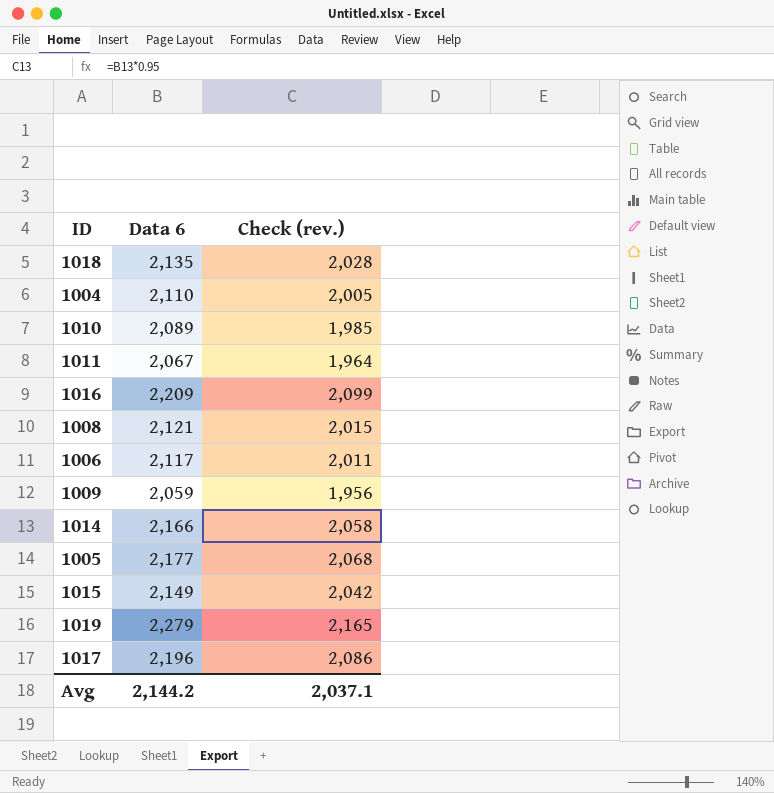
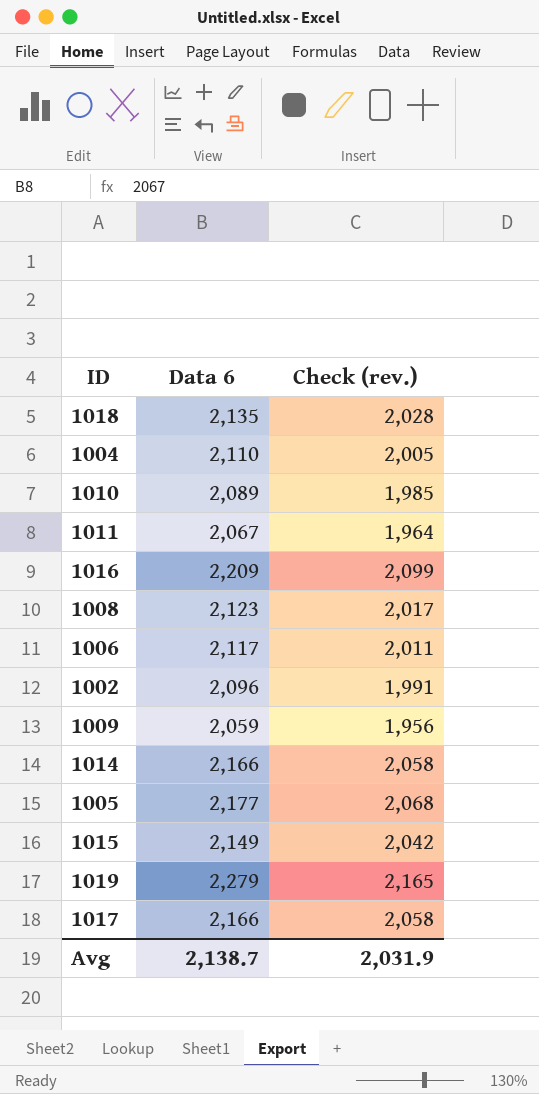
1008 | Data 6: 2,121 -> 2,123
1008 | Check (rev.): 2,015 -> 2,017
row 1002: none -> 2,096 | 1,991
1017 | Data 6: 2,196 -> 2,166
1017 | Check (rev.): 2,086 -> 2,058
Avg | Data 6: 2,144.2 -> 2,138.7
Avg | Check (rev.): 2,037.1 -> 2,031.9

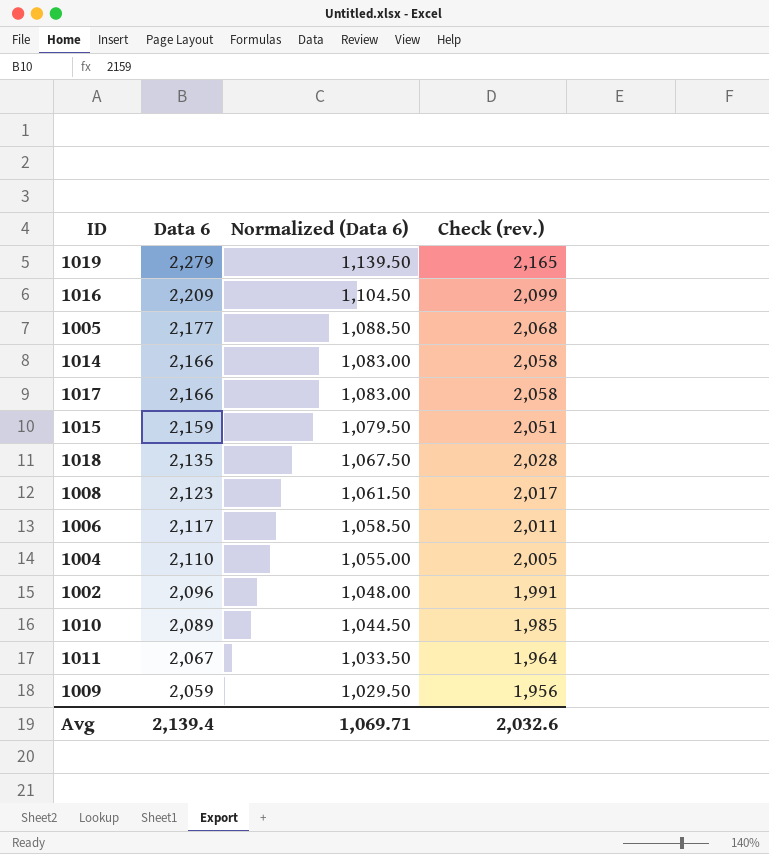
row order: none -> Data 6 descending
column Normalized (Data 6) | formula: none -> [Data 6] * 0.5
1015 | Data 6: 2,149 -> 2,159
1015 | Check (rev.): 2,042 -> 2,051
Avg | Data 6: 2,138.7 -> 2,139.4
Avg | Check (rev.): 2,031.9 -> 2,032.6

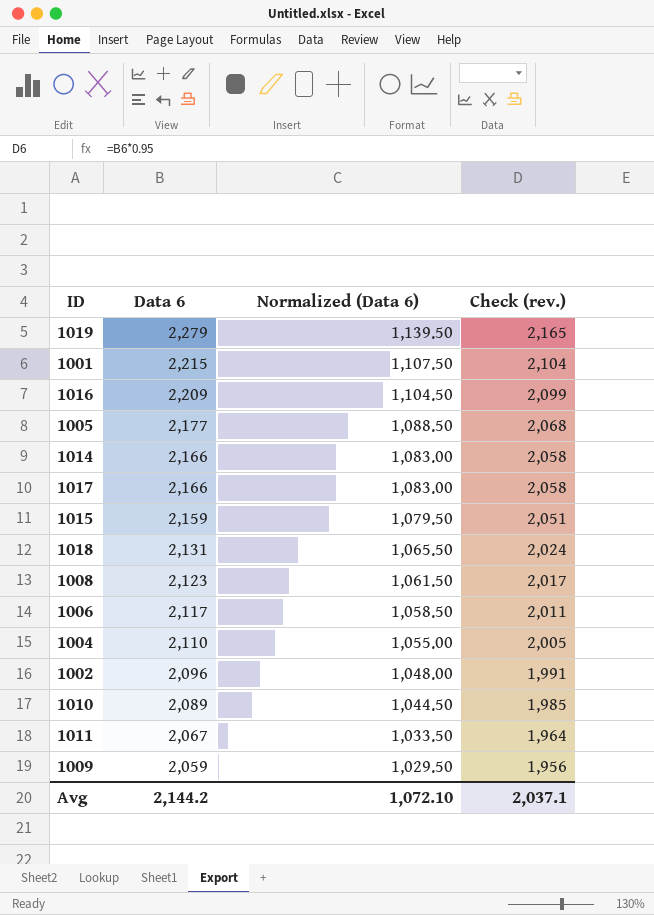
row 1001: none -> 2,215 | 1,107.50 | 2,104
1018 | Data 6: 2,135 -> 2,131
1018 | Normalized (Data 6): 1,067.50 -> 1,065.50
1018 | Check (rev.): 2,028 -> 2,024
Avg | Data 6: 2,139.4 -> 2,144.2
Avg | Normalized (Data 6): 1,069.71 -> 1,072.10
Avg | Check (rev.): 2,032.6 -> 2,037.1

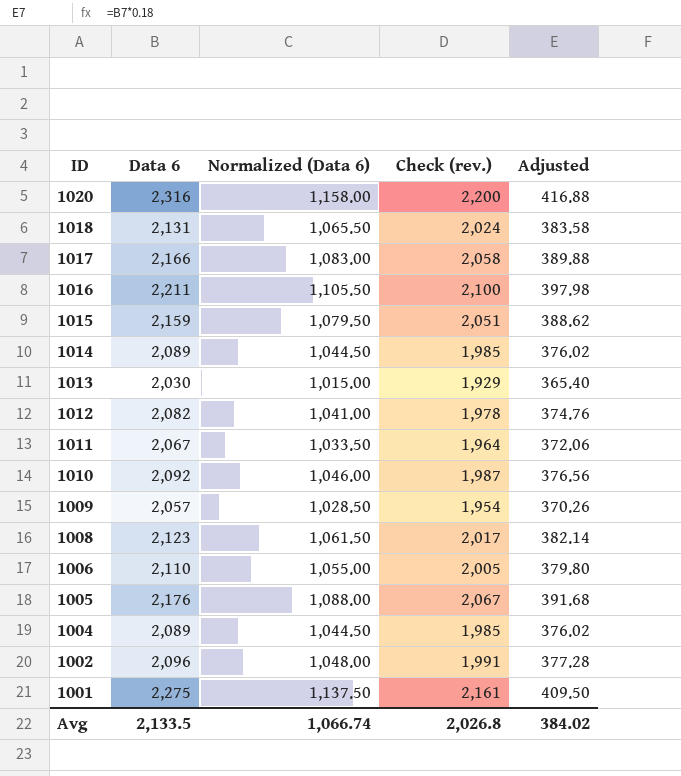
row order: Data 6 descending -> ID descending
column Adjusted | formula: none -> [Data 6] * 0.18
row 1019: 2,279 | 1,139.50 | 2,165 -> none
row 1020: none -> 2,316 | 1,158.00 | 2,200 | 416.88
1016 | Data 6: 2,209 -> 2,211
1016 | Normalized (Data 6): 1,104.50 -> 1,105.50
1016 | Check (rev.): 2,099 -> 2,100
1014 | Data 6: 2,166 -> 2,089
1014 | Normalized (Data 6): 1,083.00 -> 1,044.50
1014 | Check (rev.): 2,058 -> 1,985
row 1013: none -> 2,030 | 1,015.00 | 1,929 | 365.40
row 1012: none -> 2,082 | 1,041.00 | 1,978 | 374.76
1010 | Data 6: 2,089 -> 2,092
1010 | Normalized (Data 6): 1,044.50 -> 1,046.00
1010 | Check (rev.): 1,985 -> 1,987
1009 | Data 6: 2,059 -> 2,057
1009 | Normalized (Data 6): 1,029.50 -> 1,028.50
1009 | Check (rev.): 1,956 -> 1,954
1006 | Data 6: 2,117 -> 2,110
1006 | Normalized (Data 6): 1,058.50 -> 1,055.00
1006 | Check (rev.): 2,011 -> 2,005
1005 | Data 6: 2,177 -> 2,176
1005 | Normalized (Data 6): 1,088.50 -> 1,088.00
1005 | Check (rev.): 2,068 -> 2,067
1004 | Data 6: 2,110 -> 2,089
1004 | Normalized (Data 6): 1,055.00 -> 1,044.50
1004 | Check (rev.): 2,005 -> 1,985
1001 | Data 6: 2,215 -> 2,275
1001 | Normalized (Data 6): 1,107.50 -> 1,137.50
1001 | Check (rev.): 2,104 -> 2,161
Avg | Data 6: 2,144.2 -> 2,133.5
Avg | Normalized (Data 6): 1,072.10 -> 1,066.74
Avg | Check (rev.): 2,037.1 -> 2,026.8

